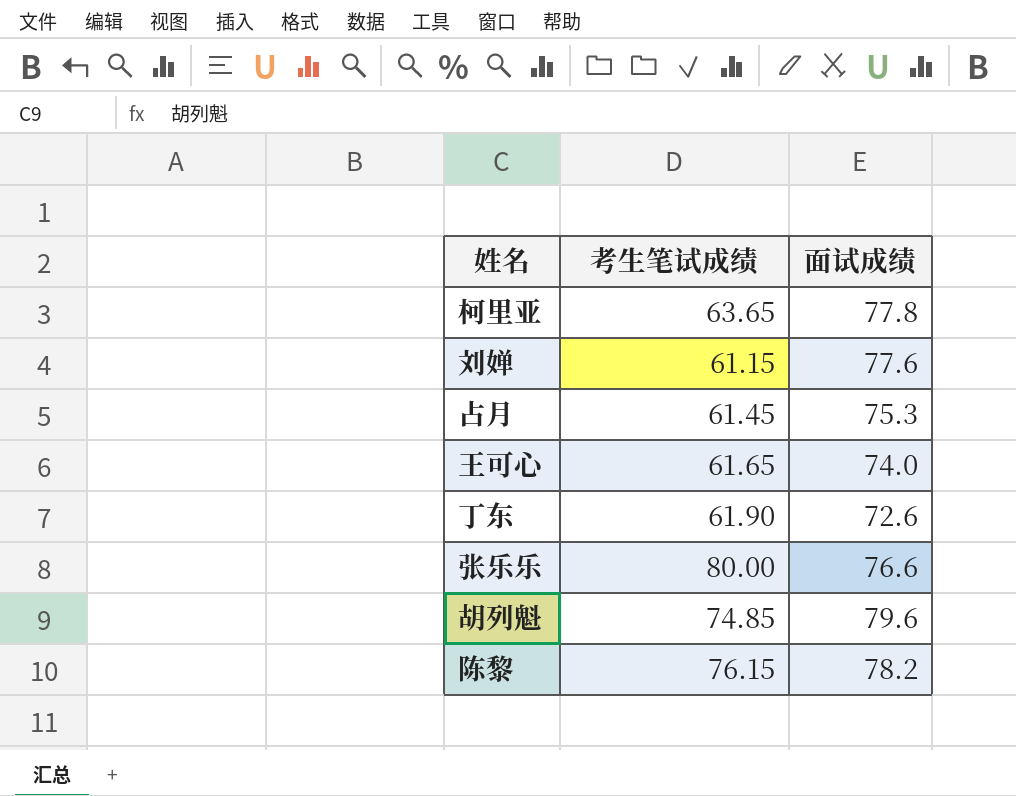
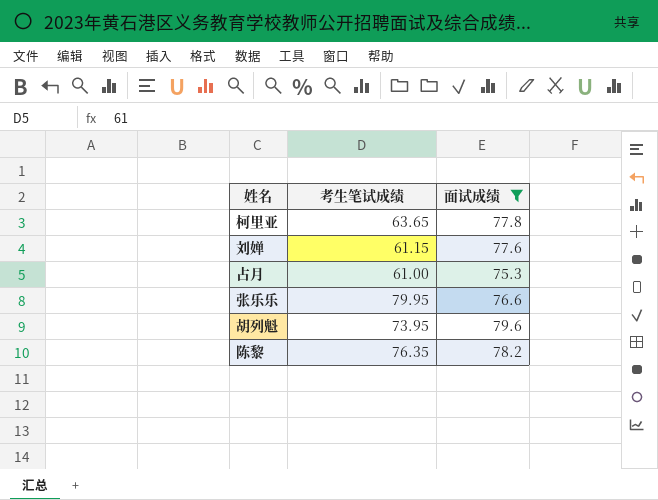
filter: none -> 面试成绩 >= 75.3
占月 | 考生笔试成绩: 61.45 -> 61.00
张乐乐 | 考生笔试成绩: 80.00 -> 79.95
胡列魁 | 考生笔试成绩: 74.85 -> 73.95
陈黎 | 考生笔试成绩: 76.15 -> 76.35

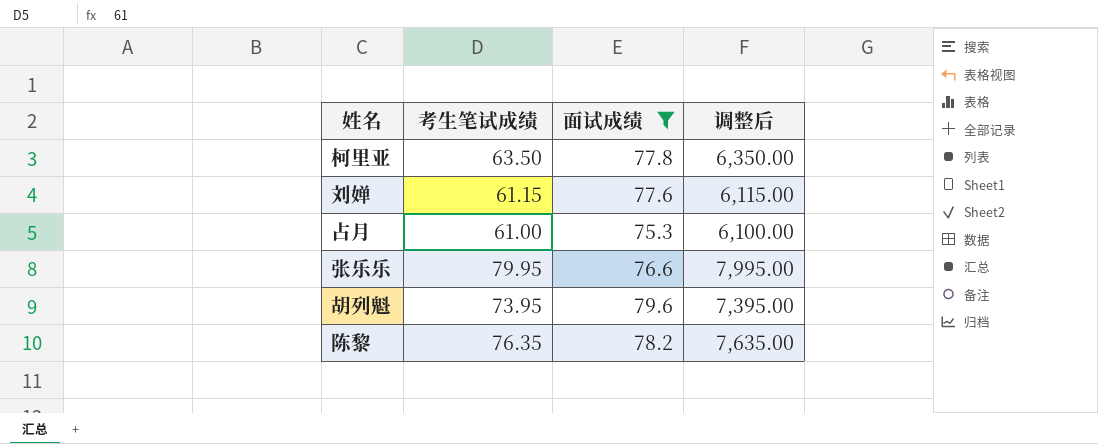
column 调整后 | formula: none -> [考生笔试成绩] * 100
柯里亚 | 考生笔试成绩: 63.65 -> 63.50

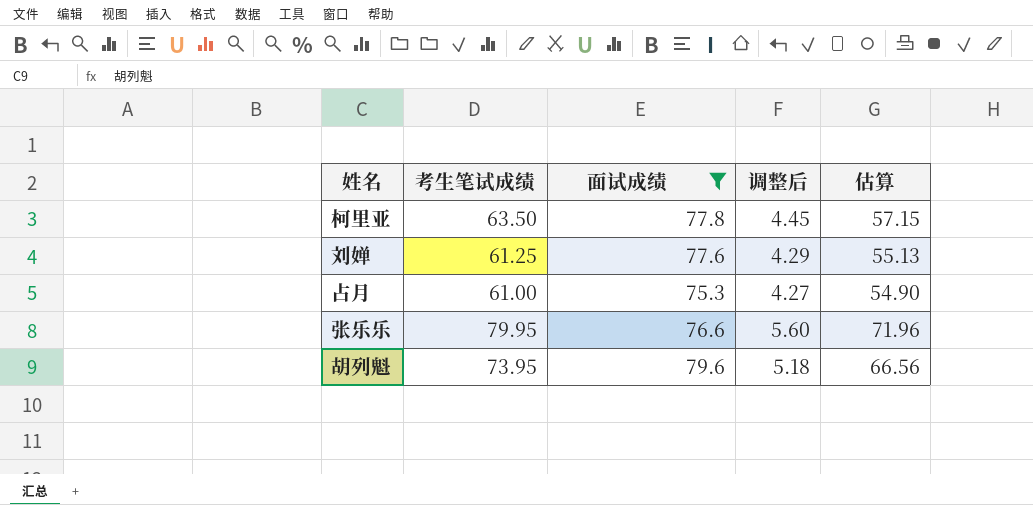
column 调整后 | formula: [考生笔试成绩] * 100 -> [考生笔试成绩] * 0.07
column 估算 | formula: none -> [考生笔试成绩] * 0.9
row 陈黎: 76.35 | 78.2 | 7,635.00 -> none
刘婵 | 考生笔试成绩: 61.15 -> 61.25

